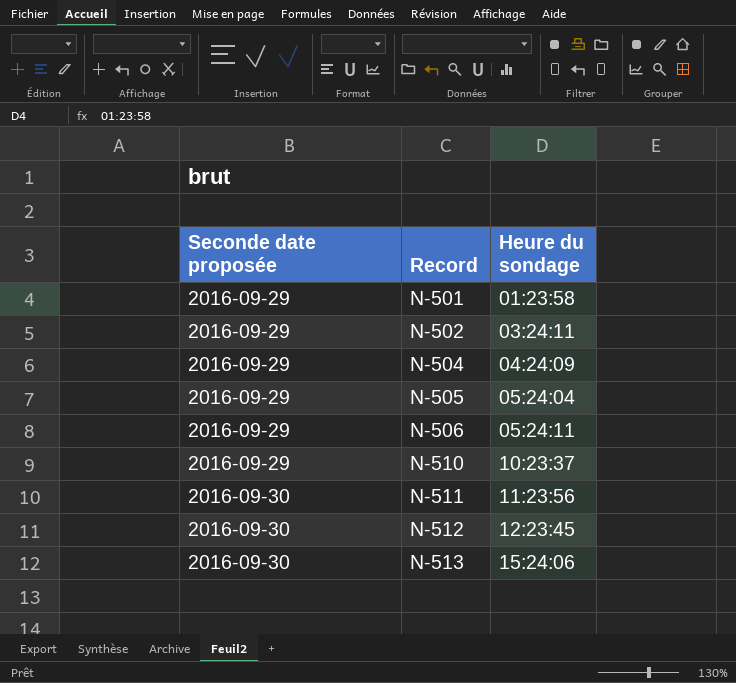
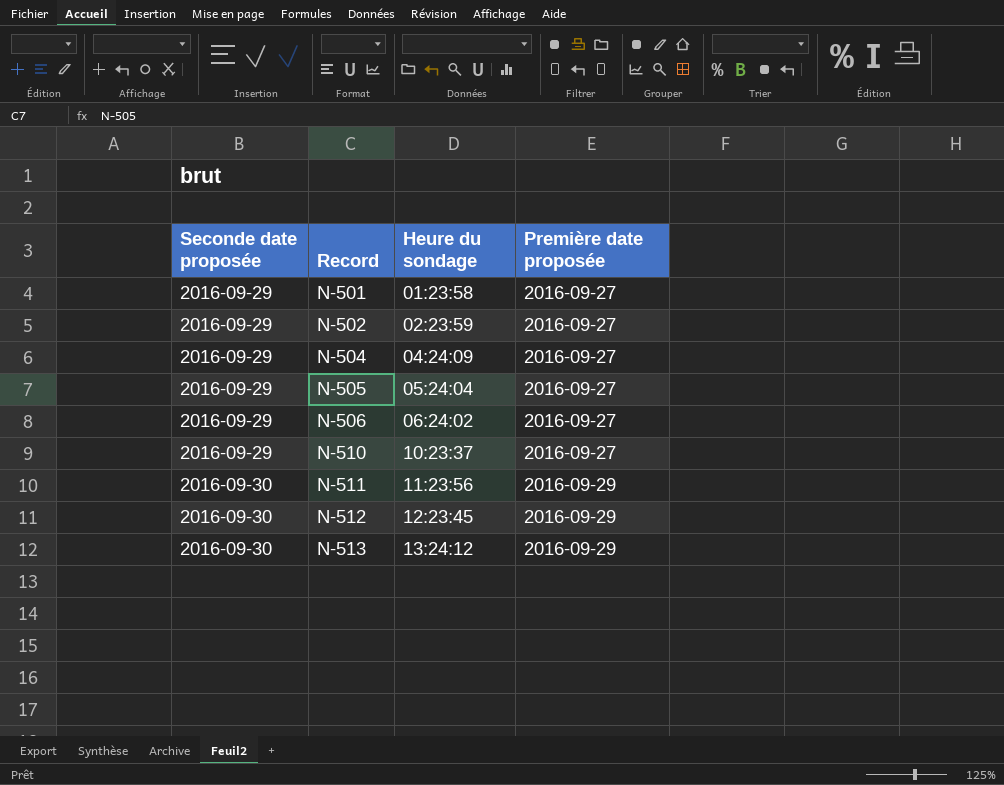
column Première date proposée | position: none -> 4
N-502 | Heure du sondage: 03:24:11 -> 02:23:59
N-506 | Heure du sondage: 05:24:11 -> 06:24:02
N-513 | Heure du sondage: 15:24:06 -> 13:24:12

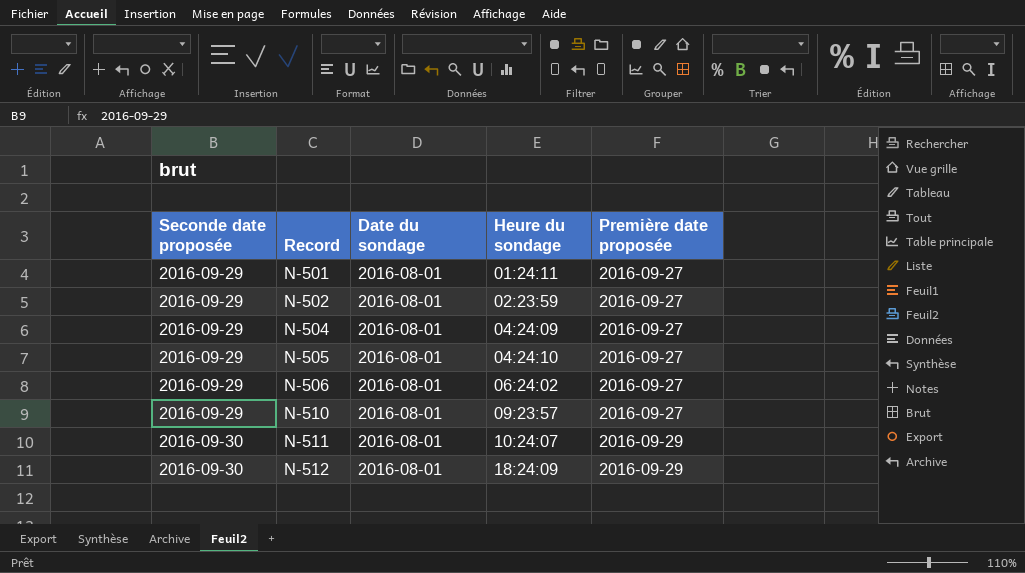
column Date du sondage | position: none -> 3
row N-513: 2016-09-30 | 13:24:12 | 2016-09-29 -> none
N-501 | Heure du sondage: 01:23:58 -> 01:24:11
N-505 | Heure du sondage: 05:24:04 -> 04:24:10
N-510 | Heure du sondage: 10:23:37 -> 09:23:57
N-511 | Heure du sondage: 11:23:56 -> 10:24:07
N-512 | Heure du sondage: 12:23:45 -> 18:24:09

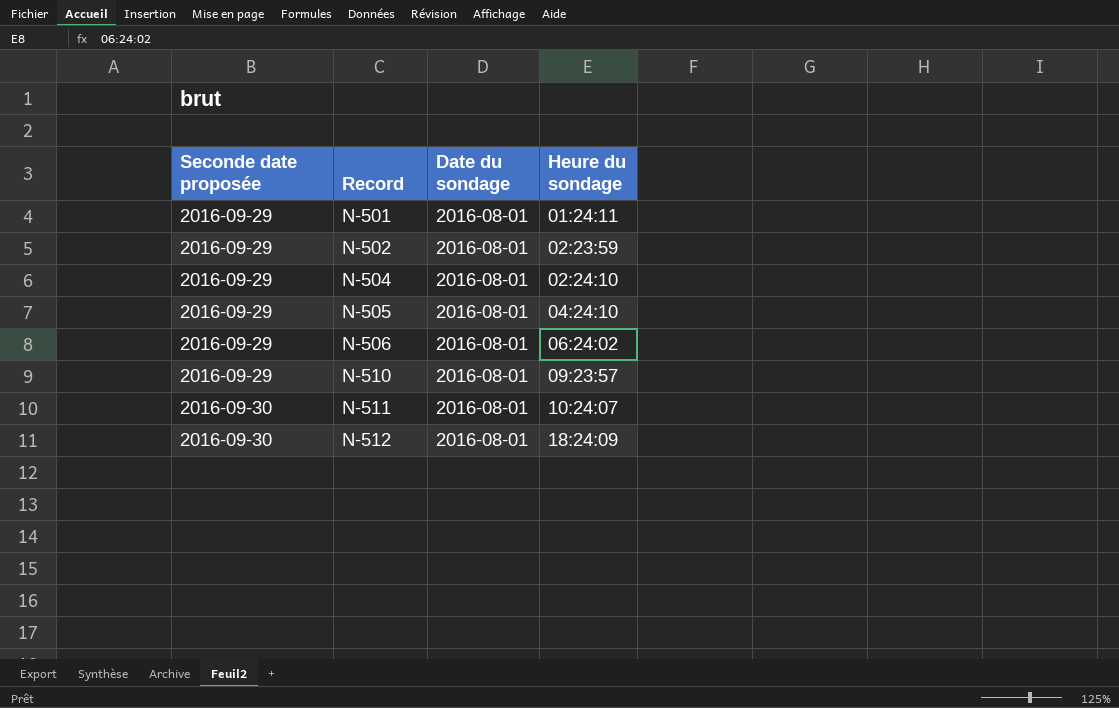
column Première date proposée | position: 5 -> none
N-504 | Heure du sondage: 04:24:09 -> 02:24:10

